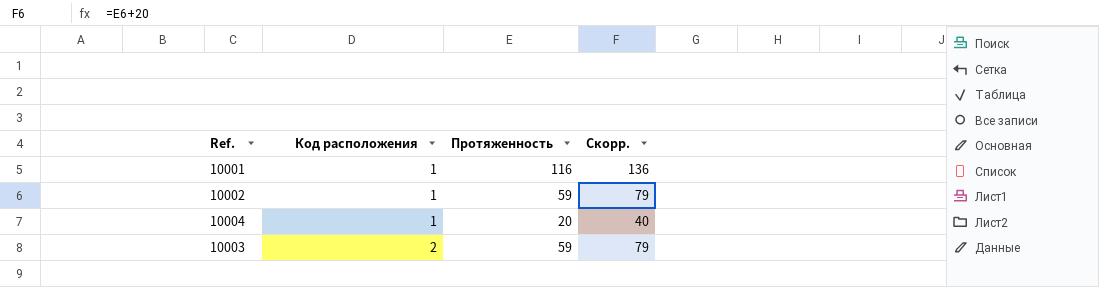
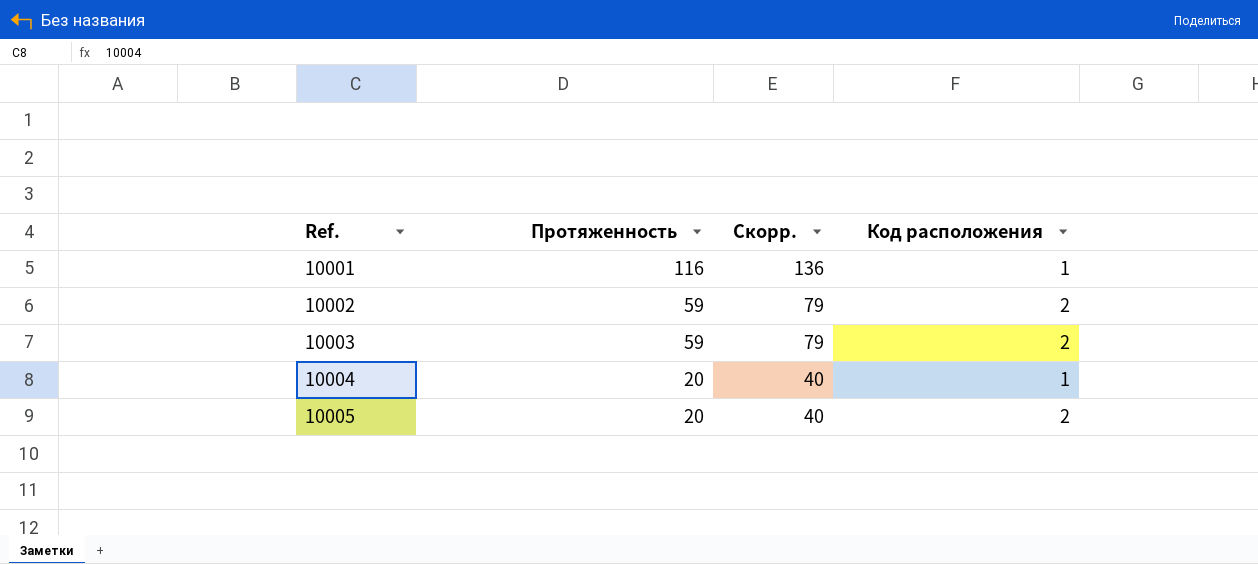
row order: Код расположения ascending -> Ref. ascending
column Код расположения | position: 2 -> 4
10002 | Код расположения: 1 -> 2
row 10005: none -> 20 | 40 | 2

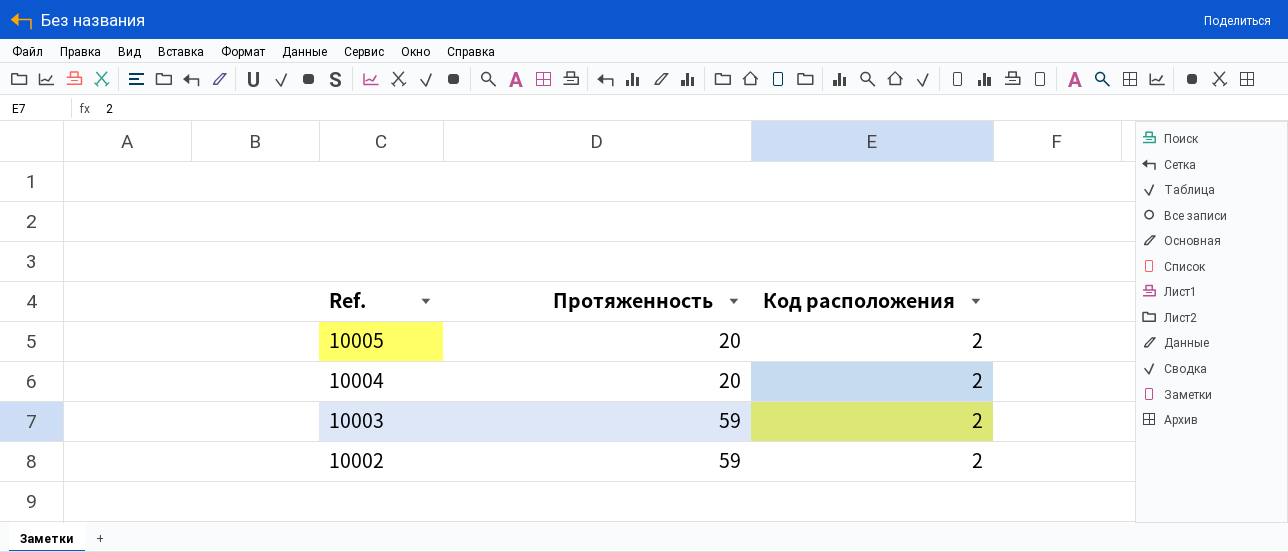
row order: Ref. ascending -> Ref. descending
column Скорр. | formula: [Протяженность] + 20 -> none
row 10001: 116 | 136 | 1 -> none
10004 | Код расположения: 1 -> 2

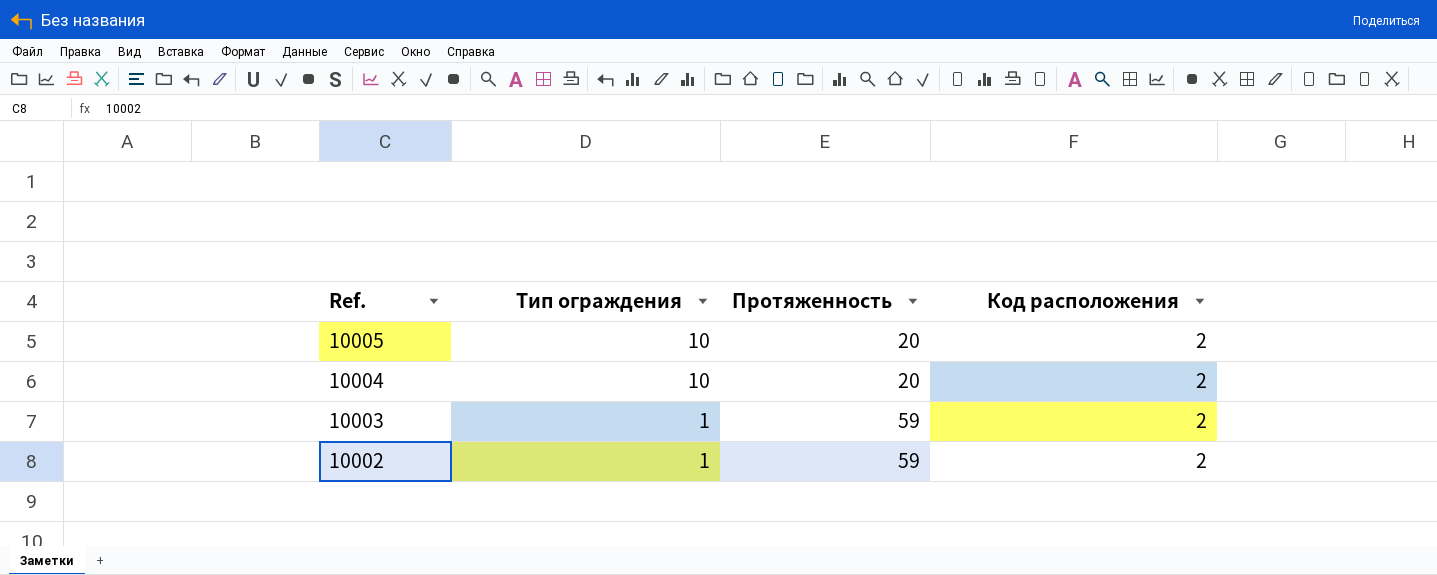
column Тип ограждения | position: none -> 2

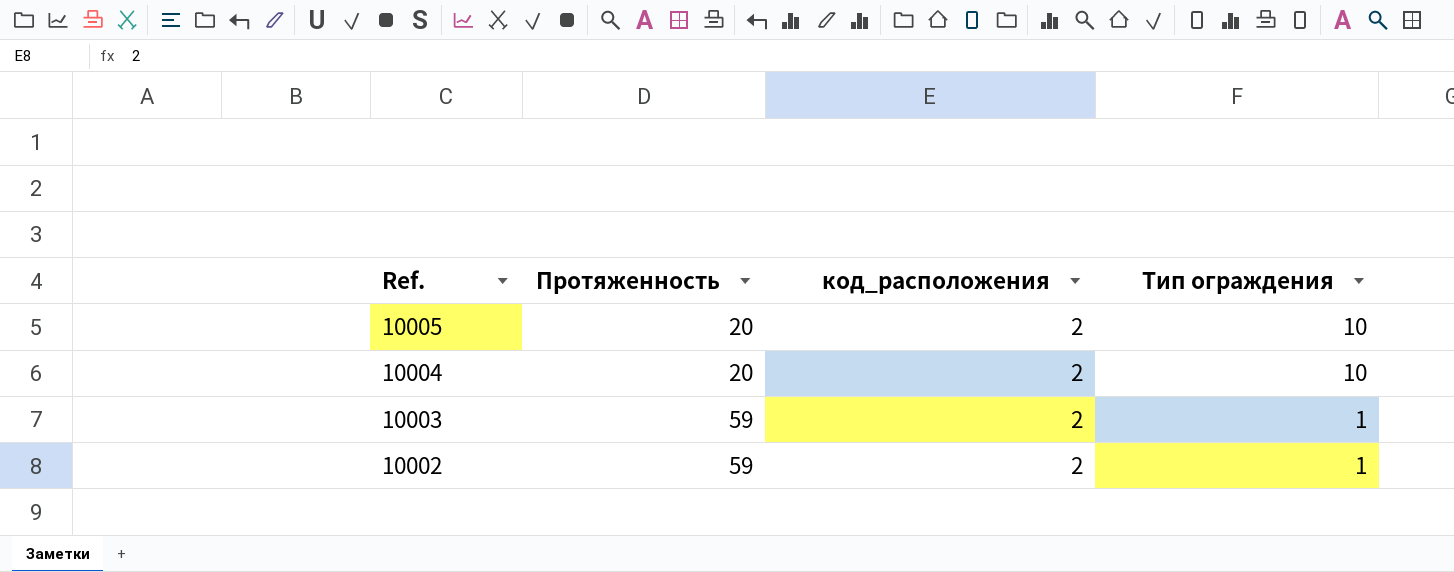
column name: Код расположения -> код_расположения
column Тип ограждения | position: 2 -> 4

